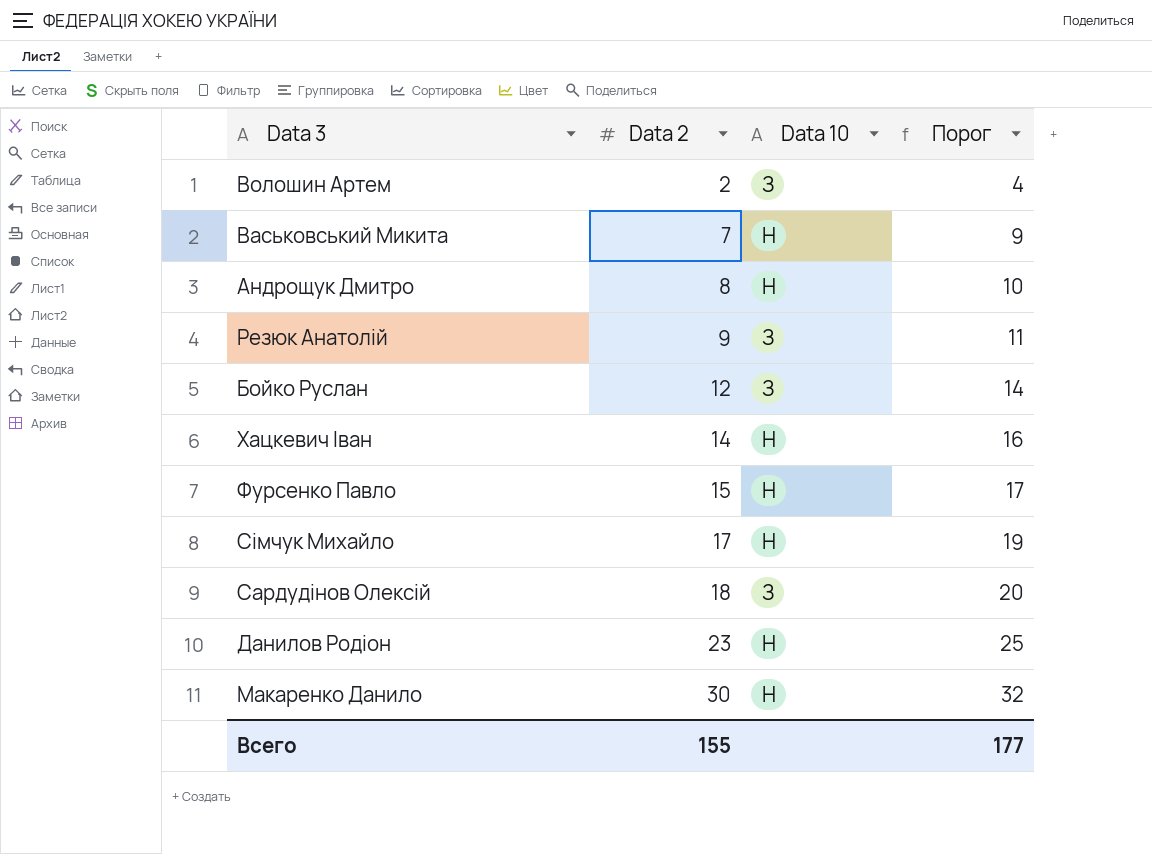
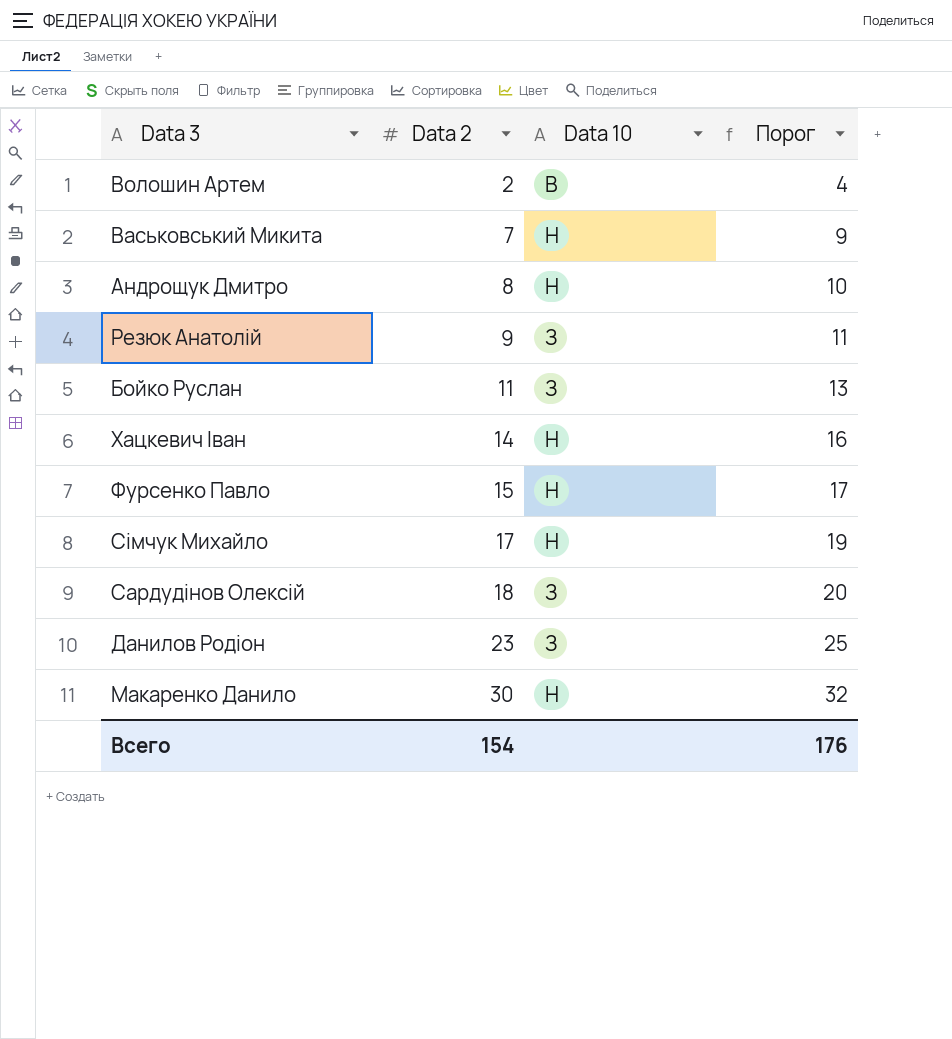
Волошин Артем | Data 10: З -> В
Бойко Руслан | Data 2: 12 -> 11
Бойко Руслан | Порог: 14 -> 13
Данилов Родіон | Data 10: Н -> З
Всего | Data 2: 155 -> 154
Всего | Порог: 177 -> 176

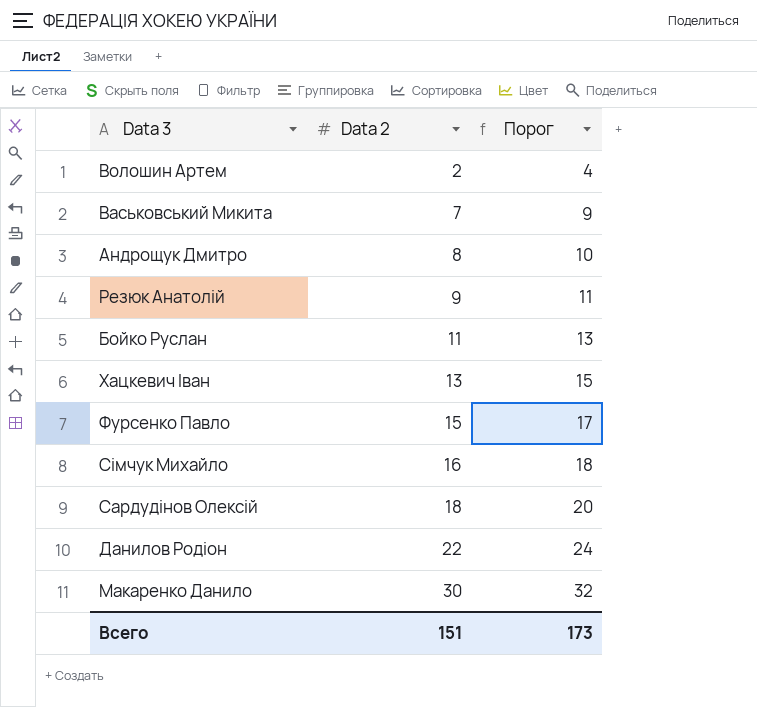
column Data 10 | position: 3 -> none
Хацкевич Іван | Data 2: 14 -> 13
Хацкевич Іван | Порог: 16 -> 15
Сімчук Михайло | Data 2: 17 -> 16
Сімчук Михайло | Порог: 19 -> 18
Данилов Родіон | Data 2: 23 -> 22
Данилов Родіон | Порог: 25 -> 24
Всего | Data 2: 154 -> 151
Всего | Порог: 176 -> 173

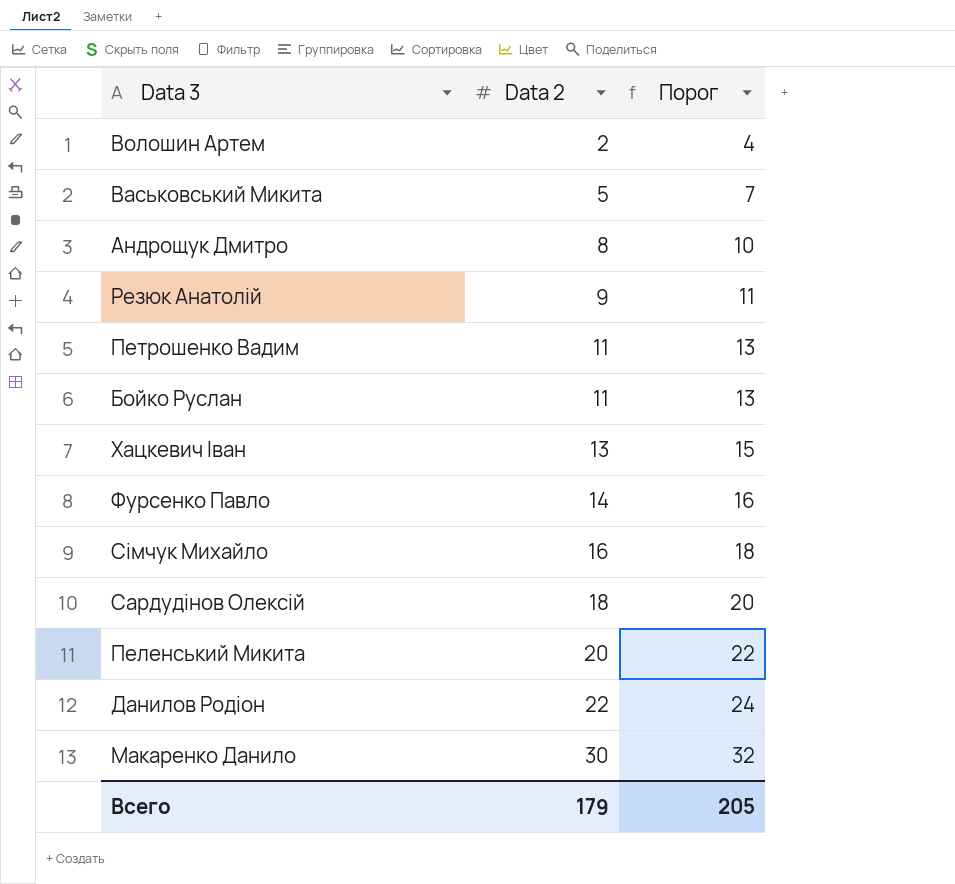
Васьковський Микита | Data 2: 7 -> 5
Васьковський Микита | Порог: 9 -> 7
row Петрошенко Вадим: none -> 11 | 13
Фурсенко Павло | Data 2: 15 -> 14
Фурсенко Павло | Порог: 17 -> 16
row Пеленський Микита: none -> 20 | 22
Всего | Data 2: 151 -> 179
Всего | Порог: 173 -> 205

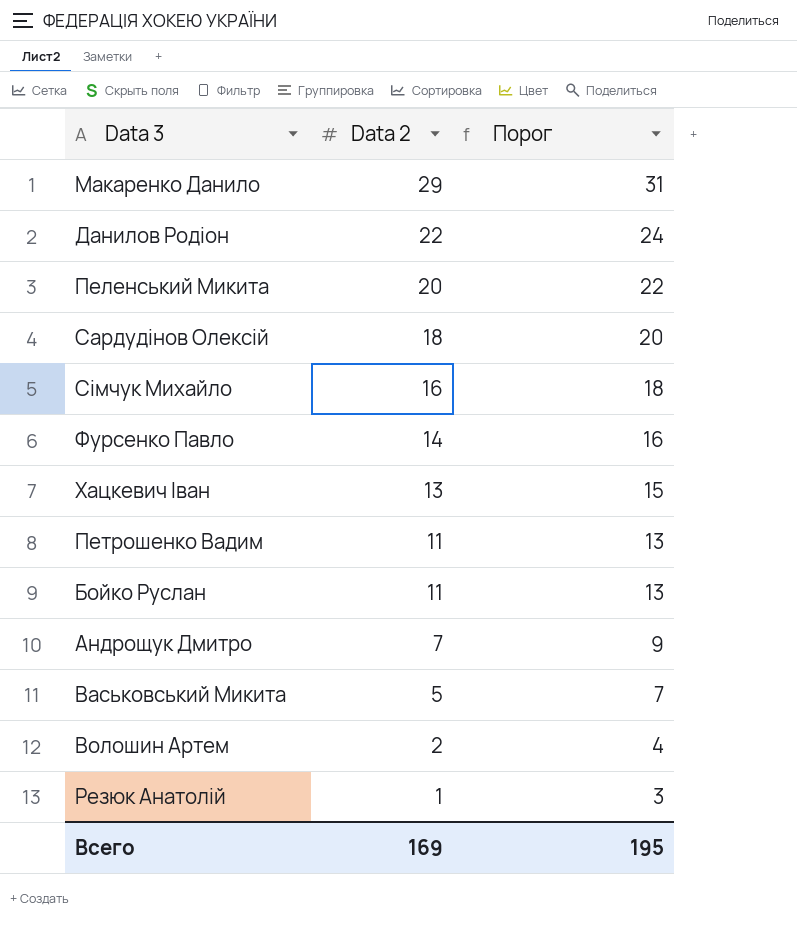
row order: Data 2 ascending -> Data 2 descending
Макаренко Данило | Data 2: 30 -> 29
Макаренко Данило | Порог: 32 -> 31
Андрощук Дмитро | Data 2: 8 -> 7
Андрощук Дмитро | Порог: 10 -> 9
Резюк Анатолій | Data 2: 9 -> 1
Резюк Анатолій | Порог: 11 -> 3
Всего | Data 2: 179 -> 169
Всего | Порог: 205 -> 195

